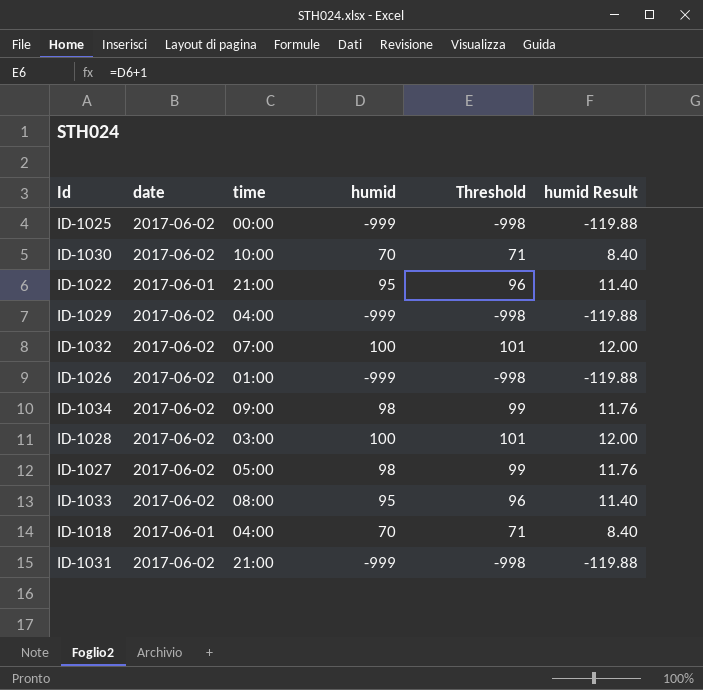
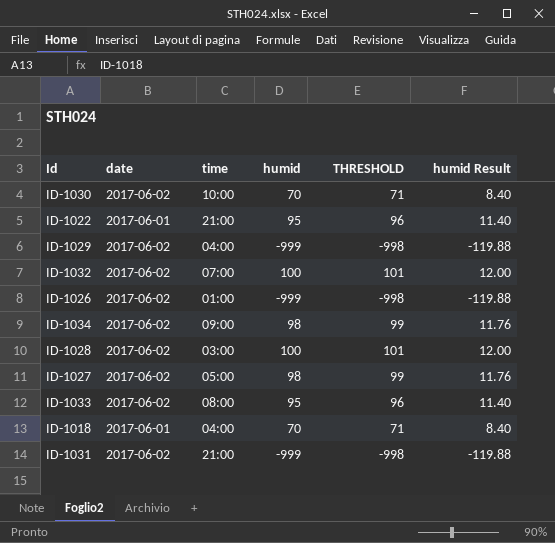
column name: Threshold -> THRESHOLD
row ID-1025: 2017-06-02 | 00:00 | -999 | -998 | -119.88 -> none

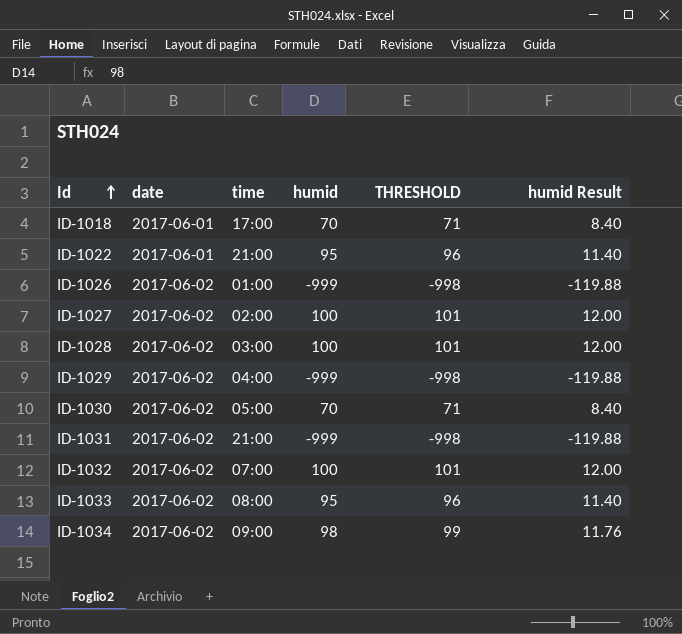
row order: none -> Id ascending
ID-1018 | time: 04:00 -> 17:00
ID-1027 | time: 05:00 -> 02:00
ID-1027 | humid: 98 -> 100
ID-1027 | THRESHOLD: 99 -> 101
ID-1027 | humid Result: 11.76 -> 12.00
ID-1030 | time: 10:00 -> 05:00

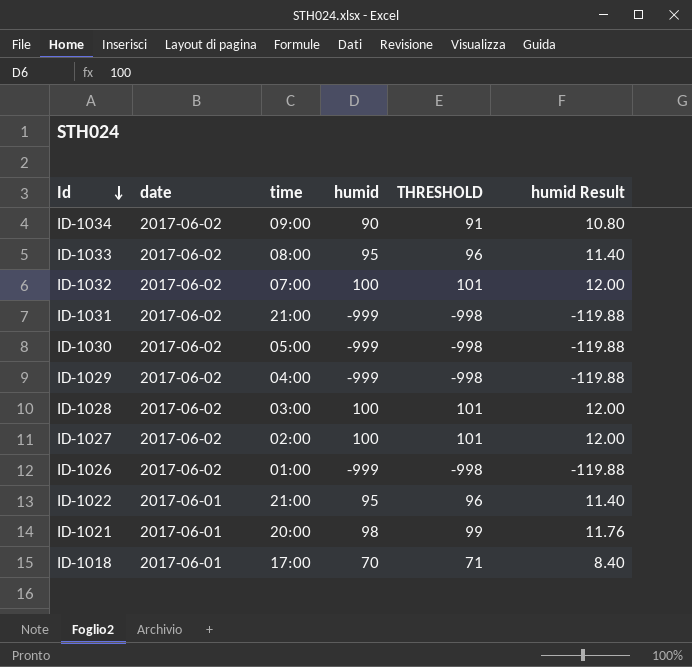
row order: Id ascending -> Id descending
ID-1034 | humid: 98 -> 90
ID-1034 | THRESHOLD: 99 -> 91
ID-1034 | humid Result: 11.76 -> 10.80
ID-1030 | humid: 70 -> -999
ID-1030 | THRESHOLD: 71 -> -998
ID-1030 | humid Result: 8.40 -> -119.88
row ID-1021: none -> 2017-06-01 | 20:00 | 98 | 99 | 11.76

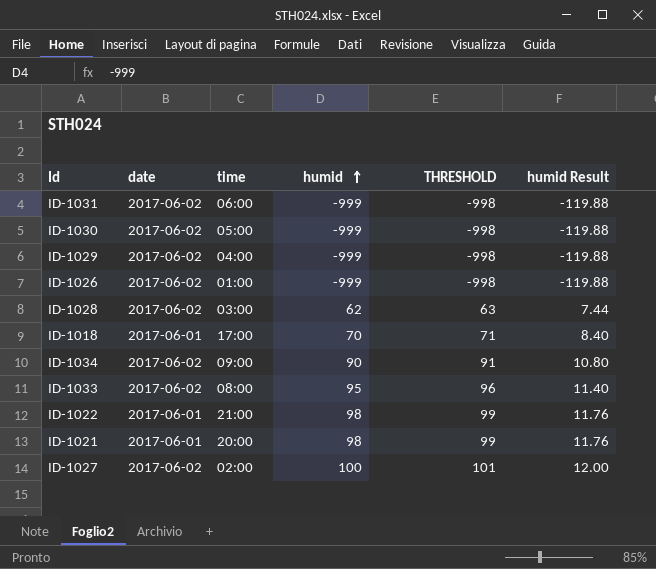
row order: Id descending -> humid ascending
row ID-1032: 2017-06-02 | 07:00 | 100 | 101 | 12.00 -> none
ID-1031 | time: 21:00 -> 06:00
ID-1028 | humid: 100 -> 62
ID-1028 | THRESHOLD: 101 -> 63
ID-1028 | humid Result: 12.00 -> 7.44
ID-1022 | humid: 95 -> 98
ID-1022 | THRESHOLD: 96 -> 99
ID-1022 | humid Result: 11.40 -> 11.76

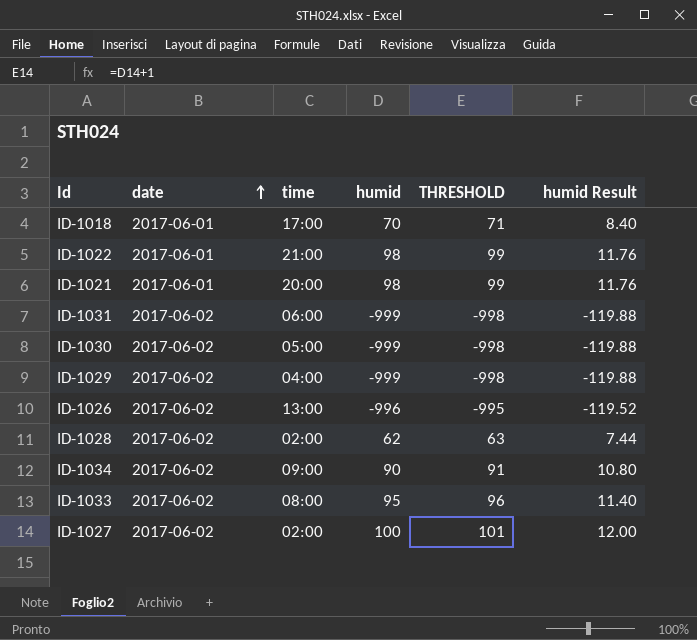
row order: humid ascending -> date ascending
ID-1026 | time: 01:00 -> 13:00
ID-1026 | humid: -999 -> -996
ID-1026 | THRESHOLD: -998 -> -995
ID-1026 | humid Result: -119.88 -> -119.52
ID-1028 | time: 03:00 -> 02:00

